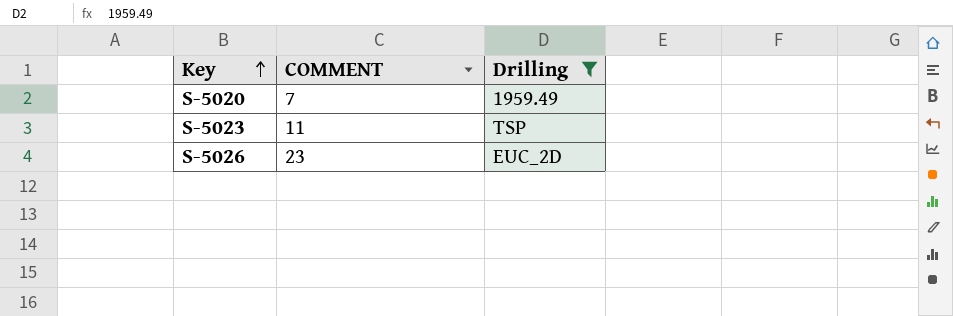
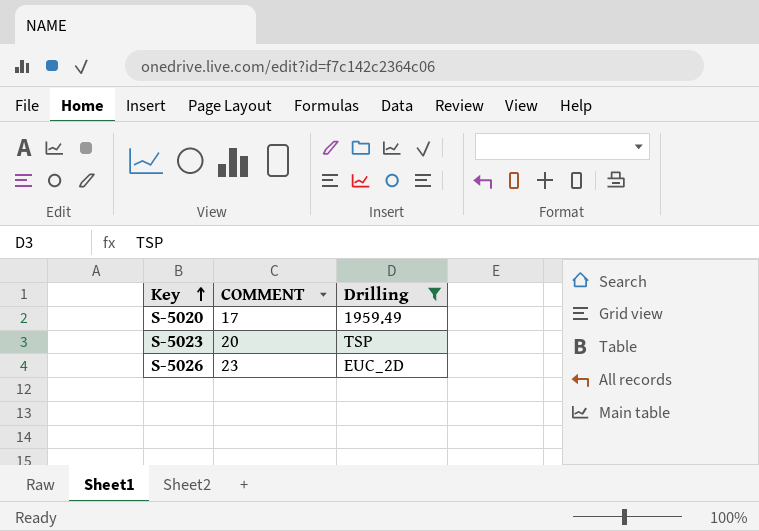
S-5020 | COMMENT: 7 -> 17
S-5023 | COMMENT: 11 -> 20

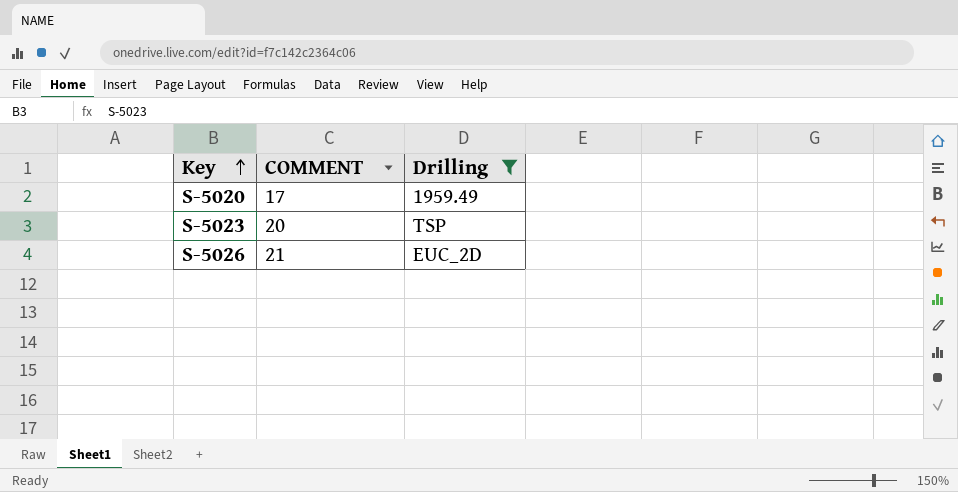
S-5026 | COMMENT: 23 -> 21

